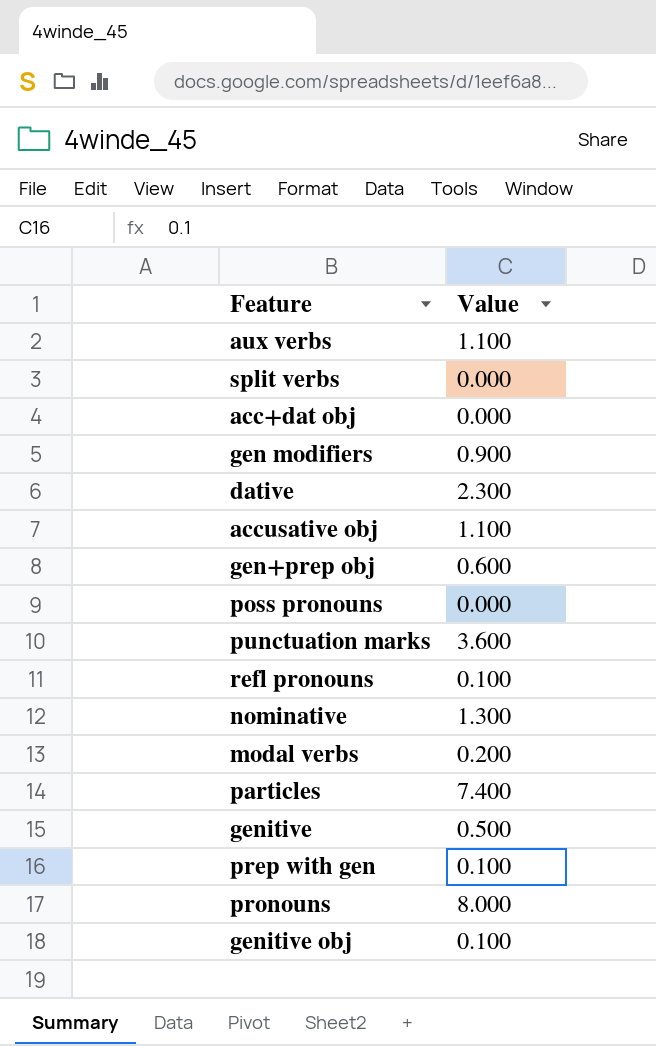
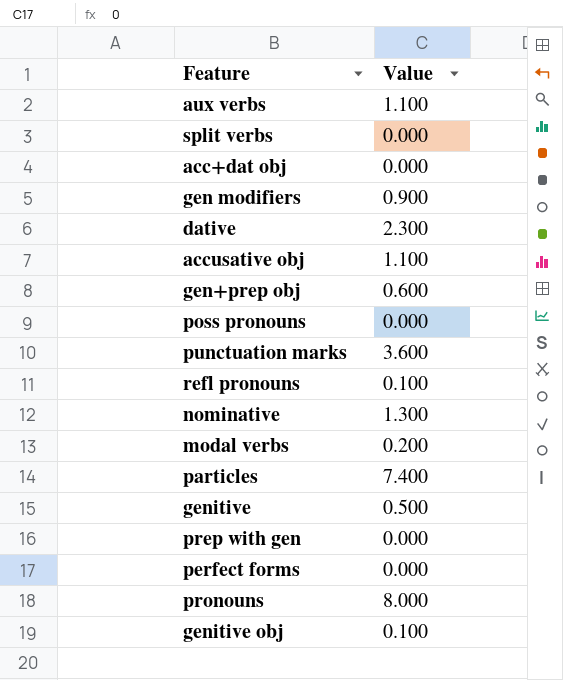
prep with gen | Value: 0.100 -> 0.000
row perfect forms: none -> 0.000

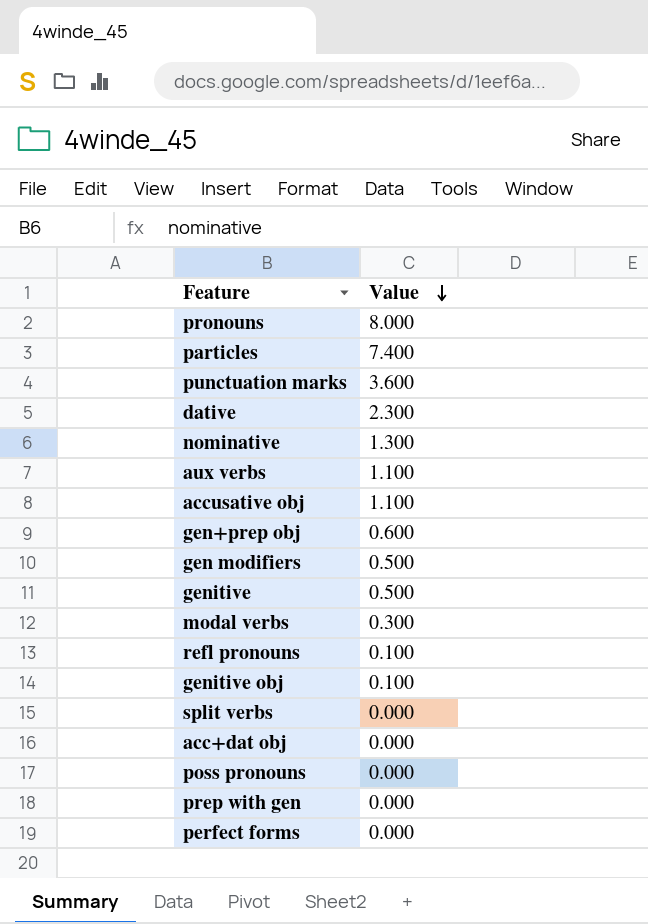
row order: none -> Value descending
gen modifiers | Value: 0.900 -> 0.500
modal verbs | Value: 0.200 -> 0.300

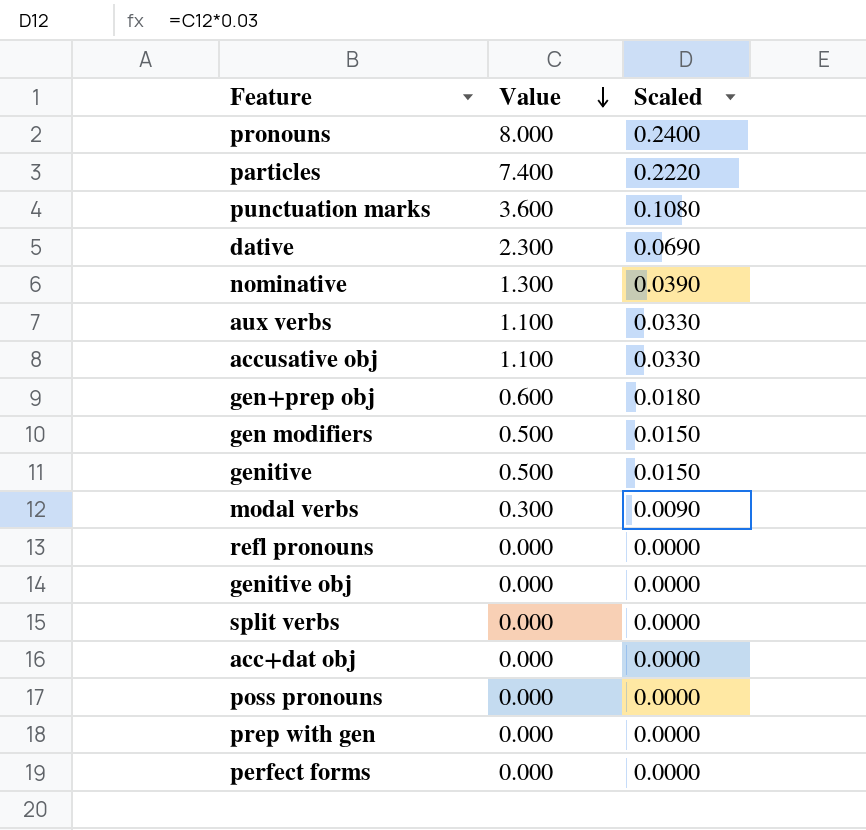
column Scaled | formula: none -> [Value] * 0.03
refl pronouns | Value: 0.100 -> 0.000
genitive obj | Value: 0.100 -> 0.000

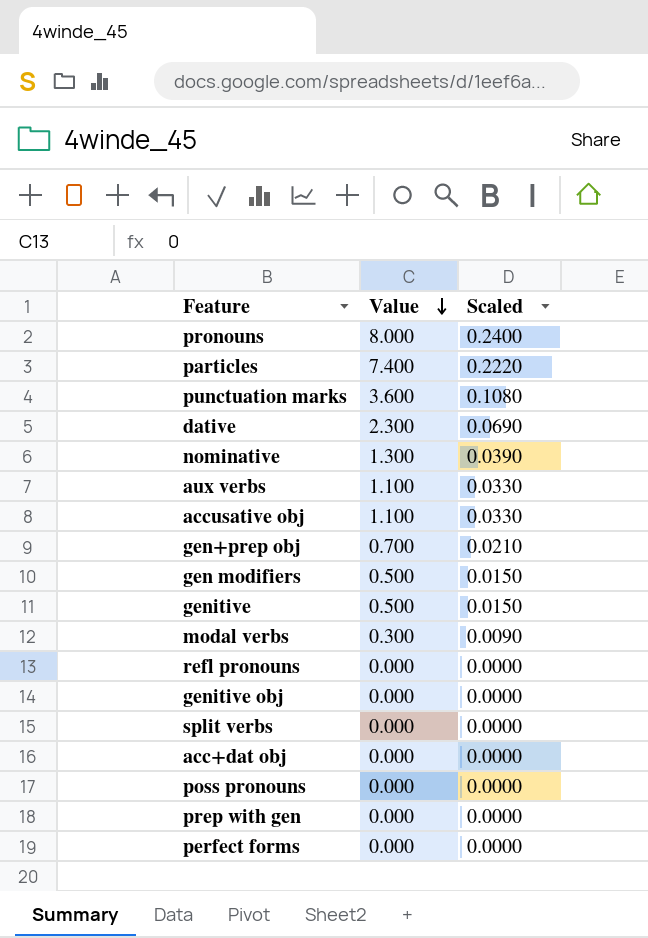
gen+prep obj | Value: 0.600 -> 0.700
gen+prep obj | Scaled: 0.0180 -> 0.0210

